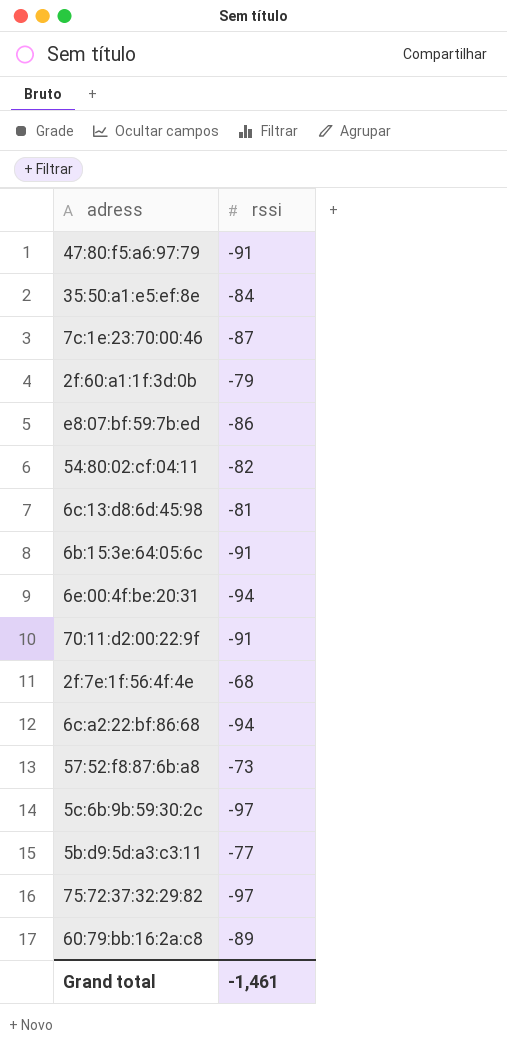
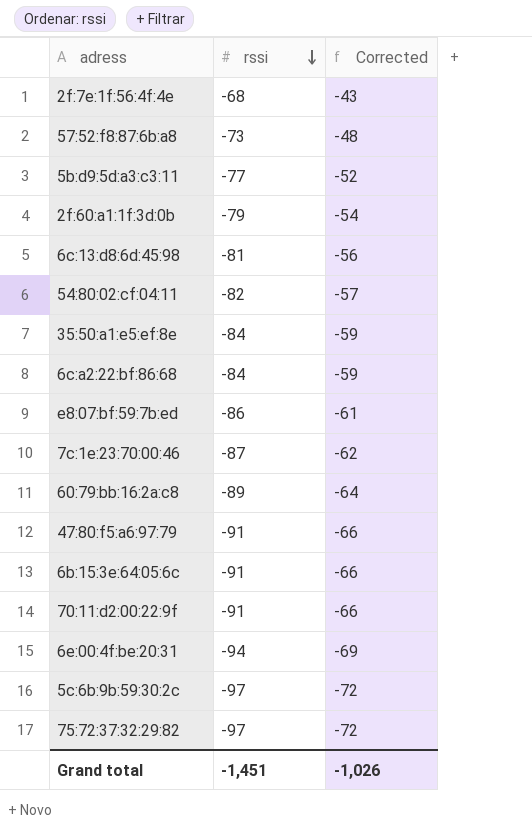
row order: none -> rssi descending
column Corrected | formula: none -> [rssi] + 25
6c:a2:22:bf:86:68 | rssi: -94 -> -84
Grand total | rssi: -1,461 -> -1,451

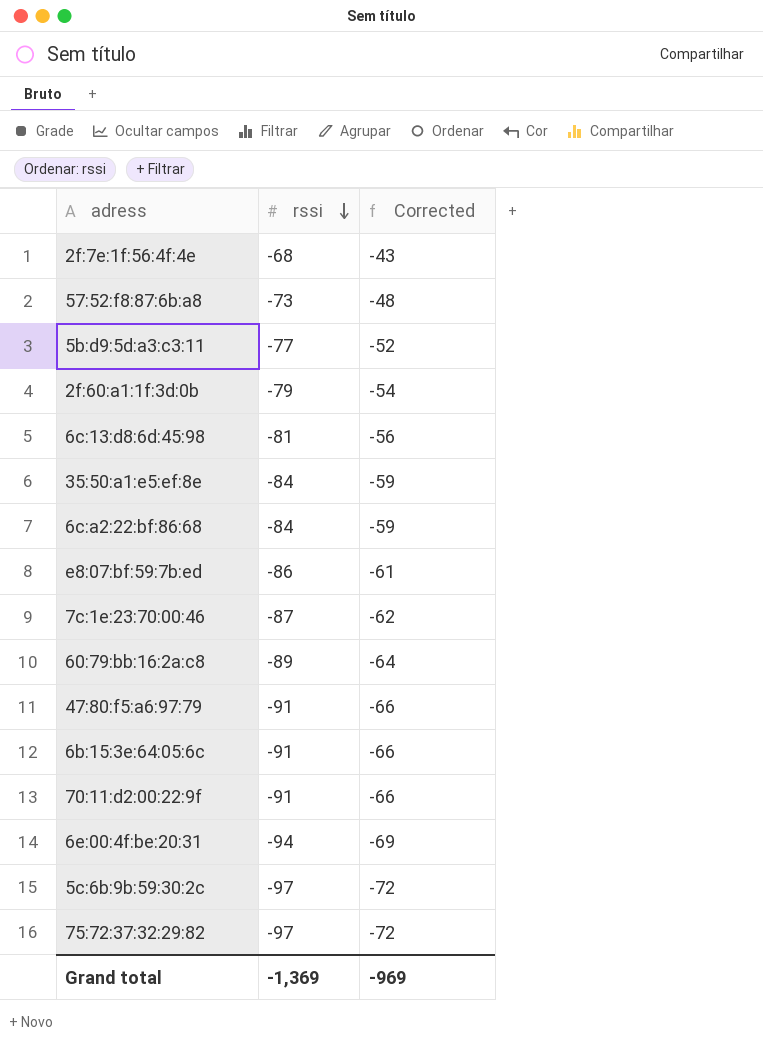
row 54:80:02:cf:04:11: -82 | -57 -> none
Grand total | rssi: -1,451 -> -1,369
Grand total | Corrected: -1,026 -> -969

